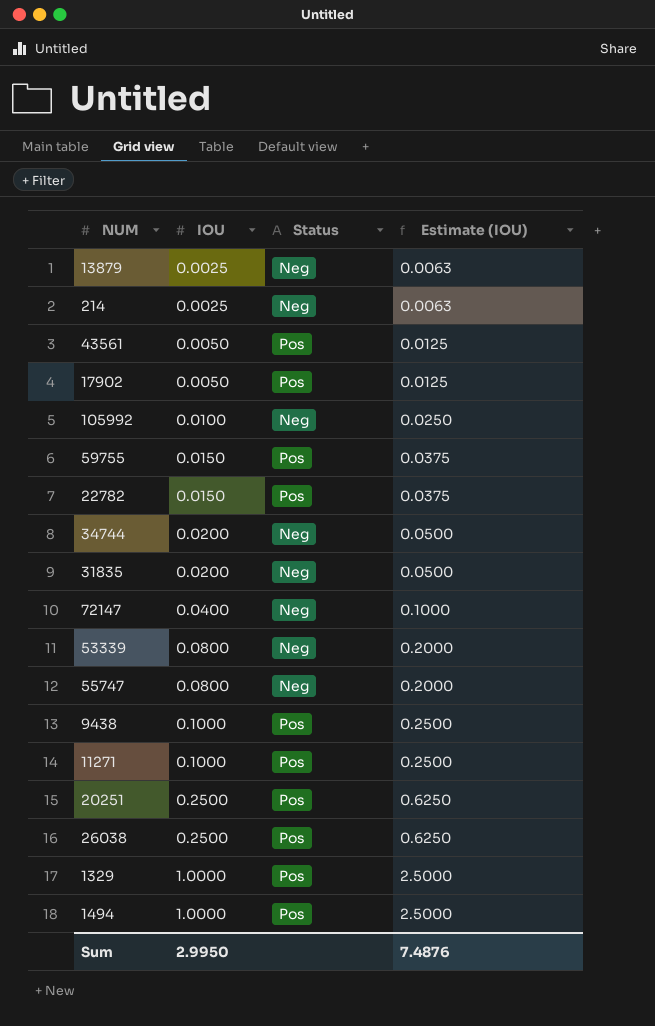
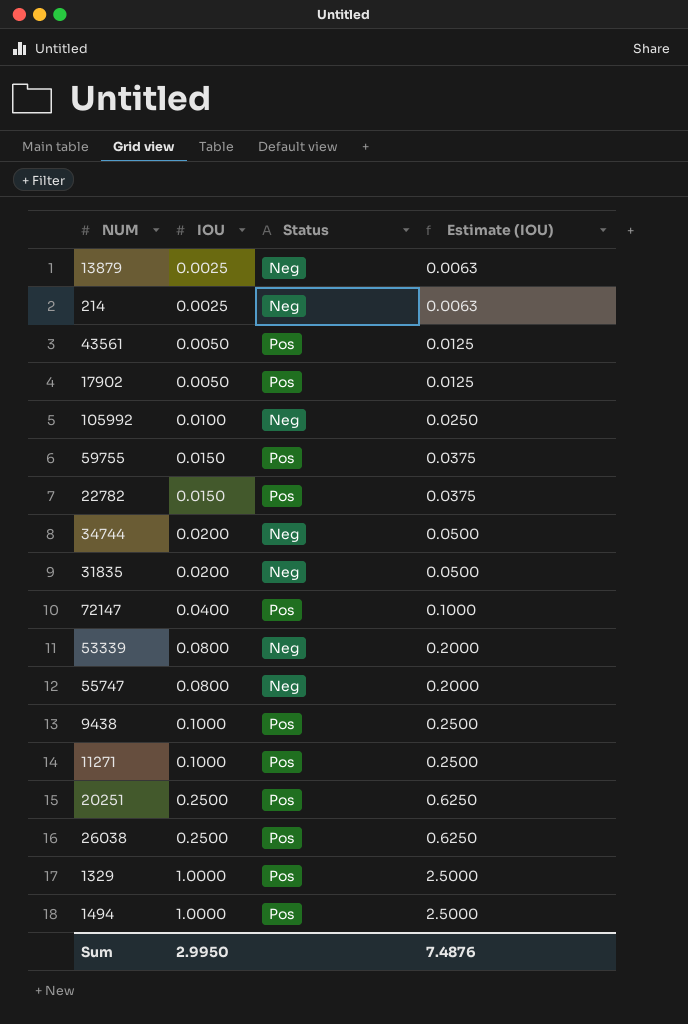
72147 | Status: Neg -> Pos

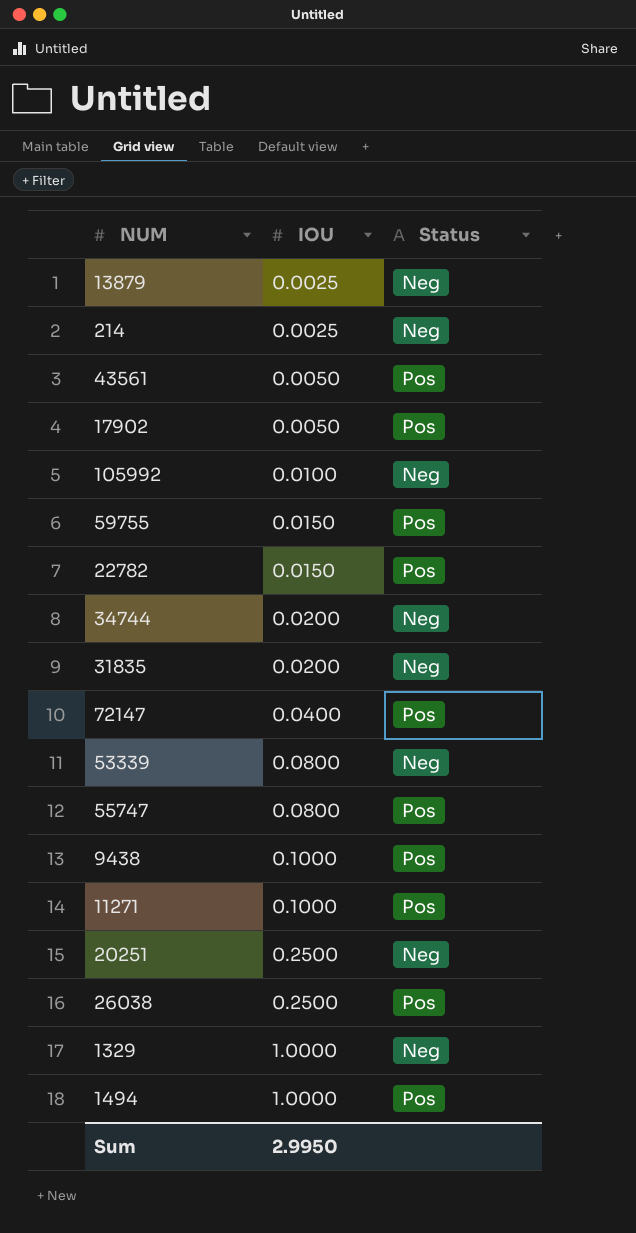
column Estimate (IOU) | formula: [IOU] * 2.5 -> none
55747 | Status: Neg -> Pos
20251 | Status: Pos -> Neg
1329 | Status: Pos -> Neg

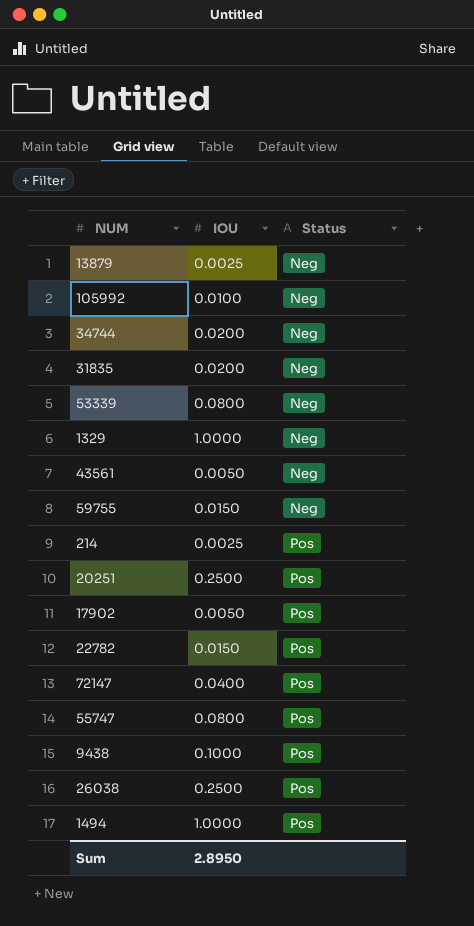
row order: IOU ascending -> Status ascending
row 11271: 0.1000 | Pos -> none
43561 | Status: Pos -> Neg
59755 | Status: Pos -> Neg
214 | Status: Neg -> Pos
20251 | Status: Neg -> Pos
Sum | IOU: 2.9950 -> 2.8950

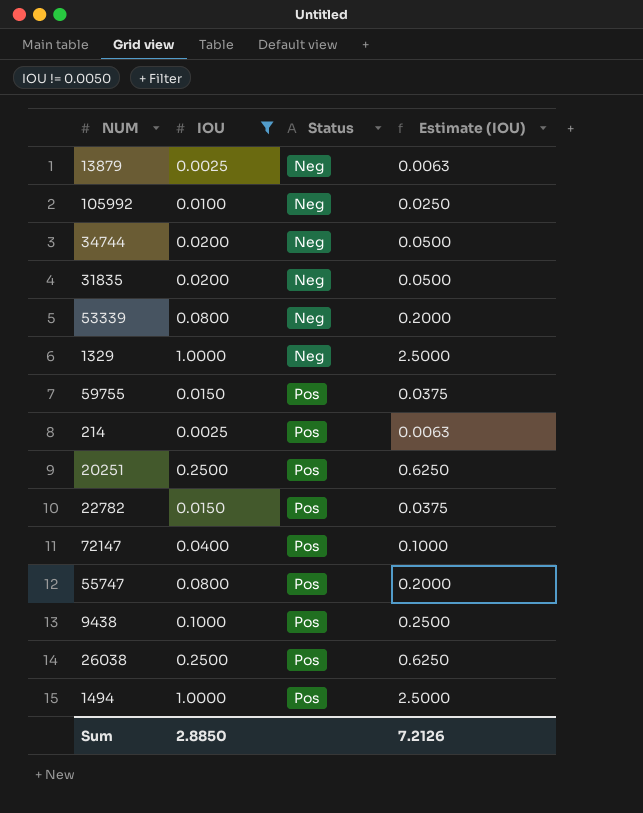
filter: none -> IOU != 0.0050
column Estimate (IOU) | formula: none -> [IOU] * 2.5
59755 | Status: Neg -> Pos
Sum | IOU: 2.8950 -> 2.8850

